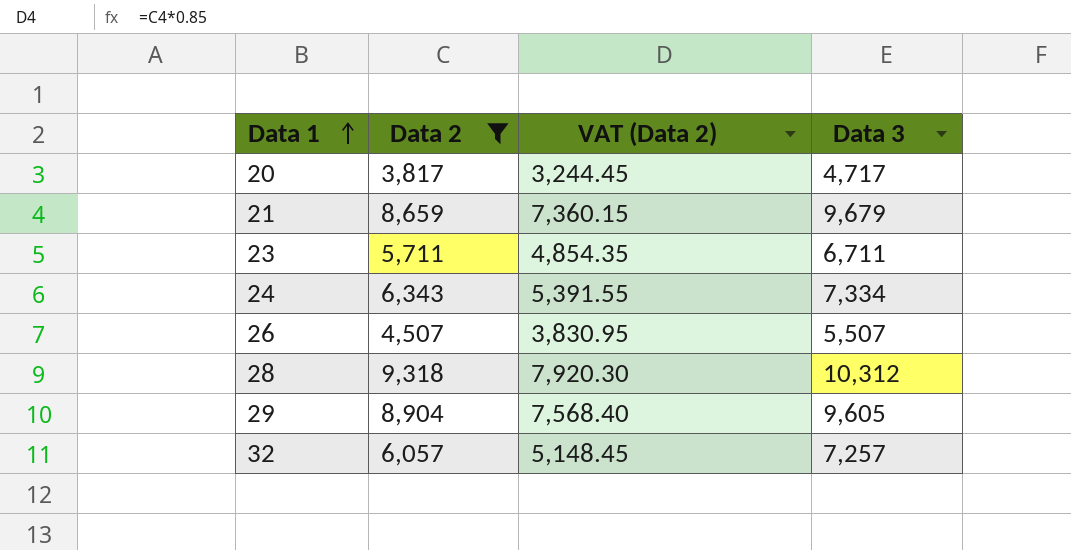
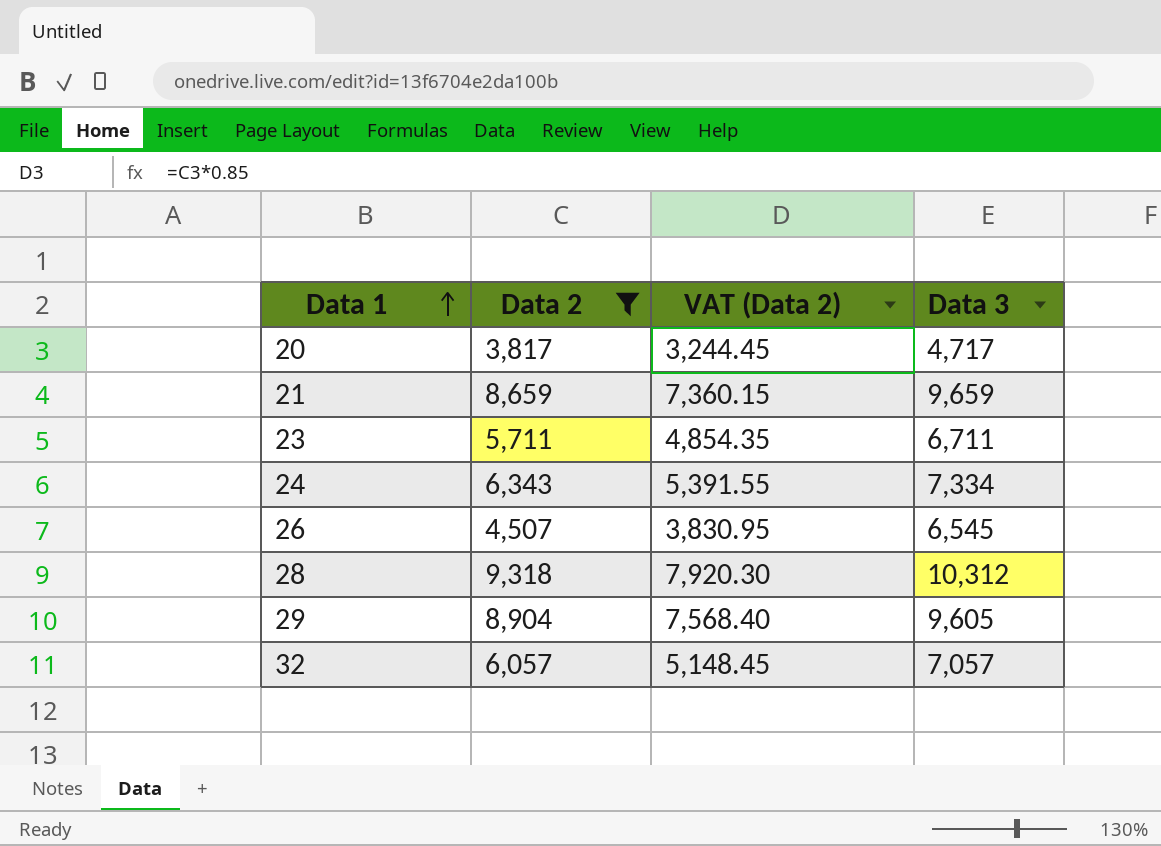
21 | Data 3: 9,679 -> 9,659
26 | Data 3: 5,507 -> 6,545
32 | Data 3: 7,257 -> 7,057

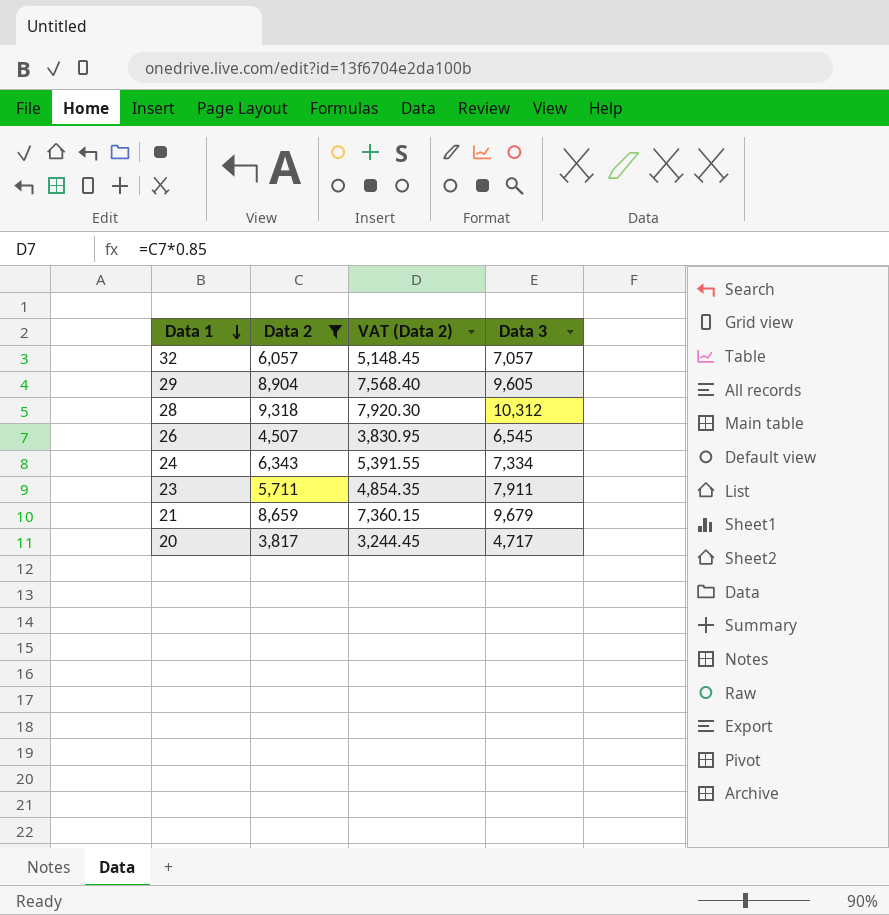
row order: Data 1 ascending -> Data 1 descending
23 | Data 3: 6,711 -> 7,911
21 | Data 3: 9,659 -> 9,679

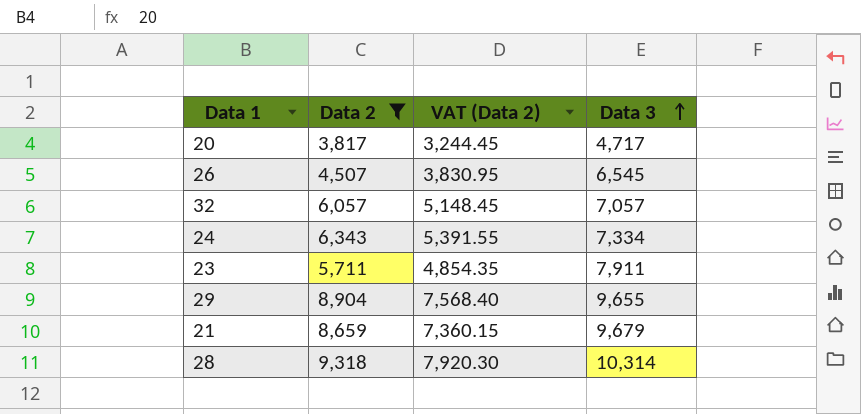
row order: Data 1 descending -> Data 3 ascending
29 | Data 3: 9,605 -> 9,655
28 | Data 3: 10,312 -> 10,314

